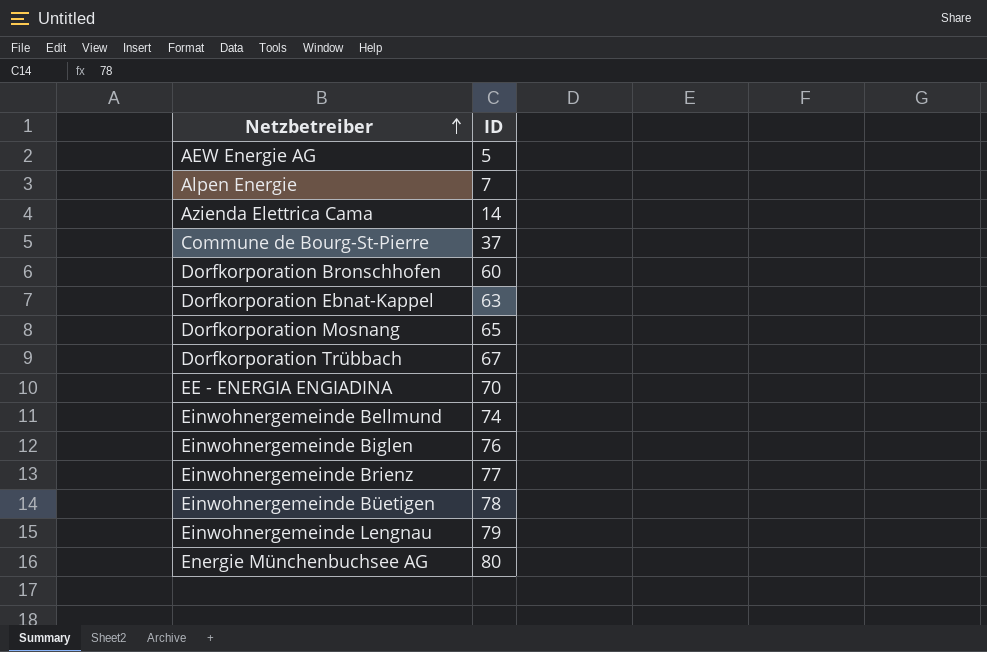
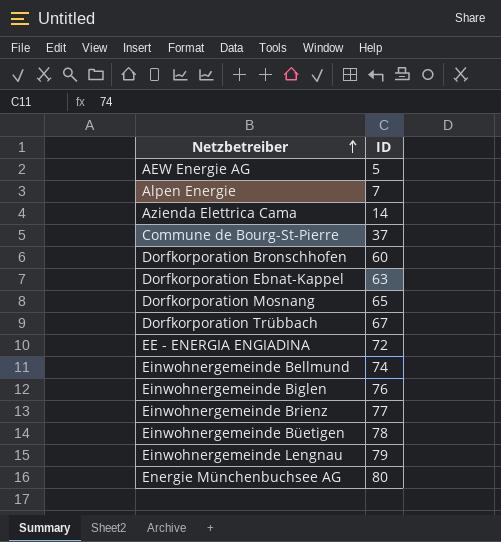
EE - ENERGIA ENGIADINA | ID: 70 -> 72

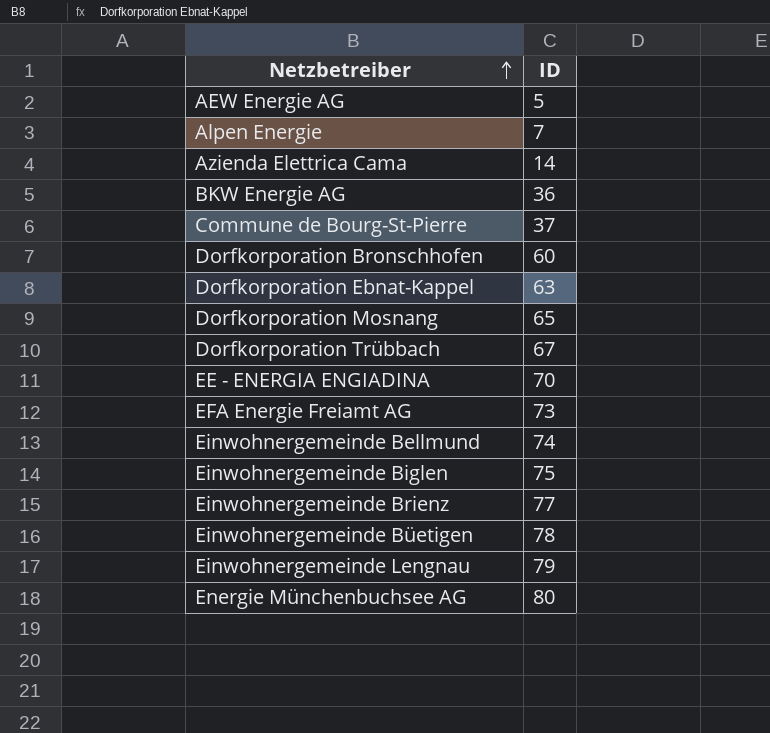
row BKW Energie AG: none -> 36
EE - ENERGIA ENGIADINA | ID: 72 -> 70
row EFA Energie Freiamt AG: none -> 73
Einwohnergemeinde Biglen | ID: 76 -> 75

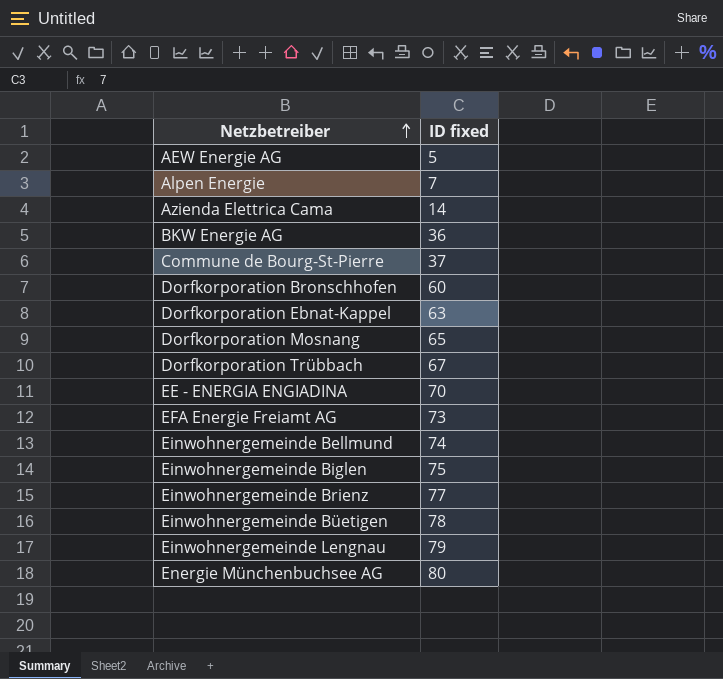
column name: ID -> ID fixed

